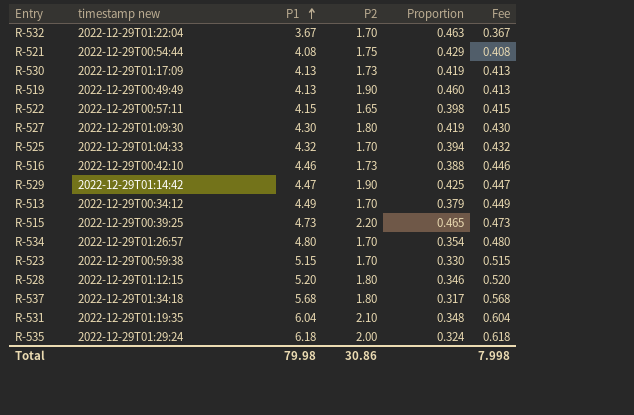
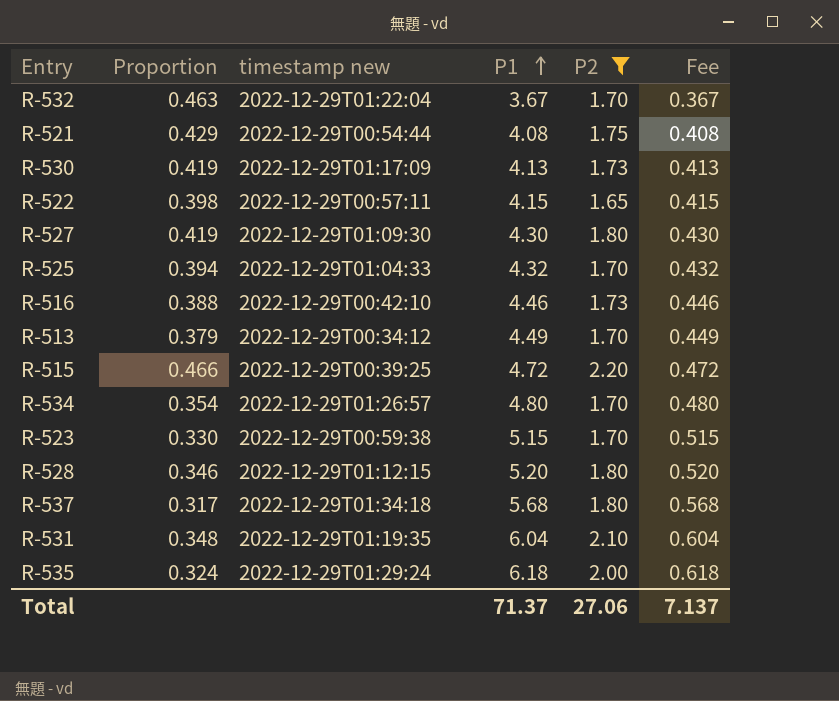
filter: none -> P2 != 1.90
column Proportion | position: 5 -> 2
R-515 | Proportion: 0.465 -> 0.466
R-515 | P1: 4.73 -> 4.72
R-515 | Fee: 0.473 -> 0.472
Total | P1: 79.98 -> 71.37
Total | P2: 30.86 -> 27.06
Total | Fee: 7.998 -> 7.137

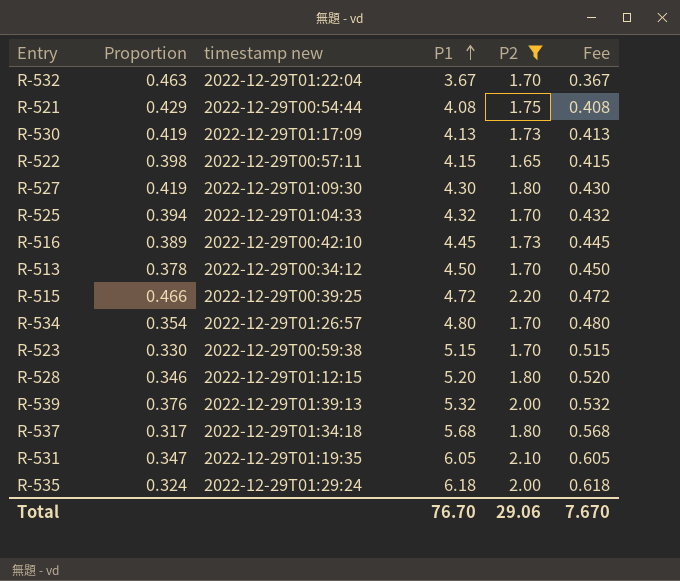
R-516 | Proportion: 0.388 -> 0.389
R-516 | P1: 4.46 -> 4.45
R-516 | Fee: 0.446 -> 0.445
R-513 | Proportion: 0.379 -> 0.378
R-513 | P1: 4.49 -> 4.50
R-513 | Fee: 0.449 -> 0.450
row R-539: none -> 0.376 | 2022-12-29T01:39:13 | 5.32 | 2.00 | 0.532
R-531 | Proportion: 0.348 -> 0.347
R-531 | P1: 6.04 -> 6.05
R-531 | Fee: 0.604 -> 0.605
Total | P1: 71.37 -> 76.70
Total | P2: 27.06 -> 29.06
Total | Fee: 7.137 -> 7.670

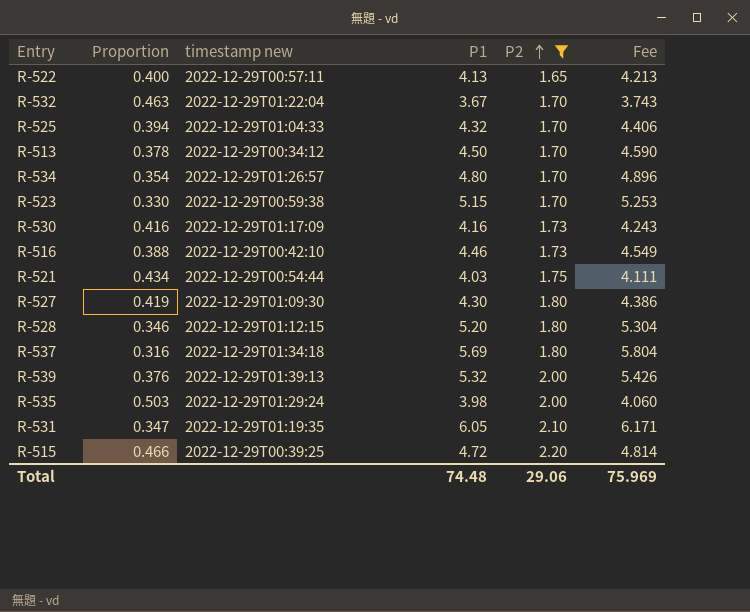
row order: P1 ascending -> P2 ascending
column Fee | formula: [P1] * 0.1 -> [P1] * 1.02
R-522 | Proportion: 0.398 -> 0.400
R-522 | P1: 4.15 -> 4.13
R-530 | Proportion: 0.419 -> 0.416
R-530 | P1: 4.13 -> 4.16
R-516 | Proportion: 0.389 -> 0.388
R-516 | P1: 4.45 -> 4.46
R-521 | Proportion: 0.429 -> 0.434
R-521 | P1: 4.08 -> 4.03
R-537 | Proportion: 0.317 -> 0.316
R-537 | P1: 5.68 -> 5.69
R-535 | Proportion: 0.324 -> 0.503
R-535 | P1: 6.18 -> 3.98
Total | P1: 76.70 -> 74.48
Total | Fee: 7.670 -> 75.969

